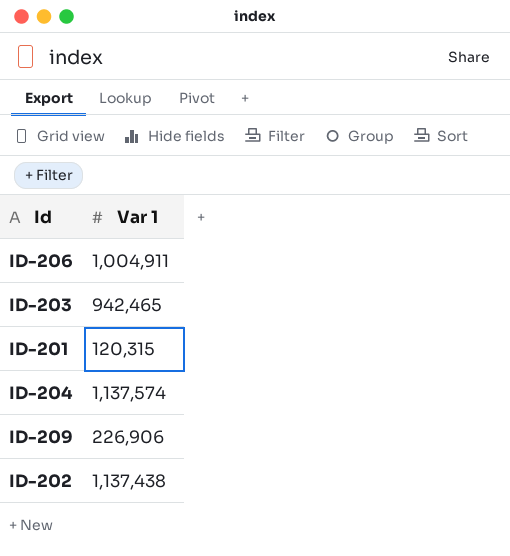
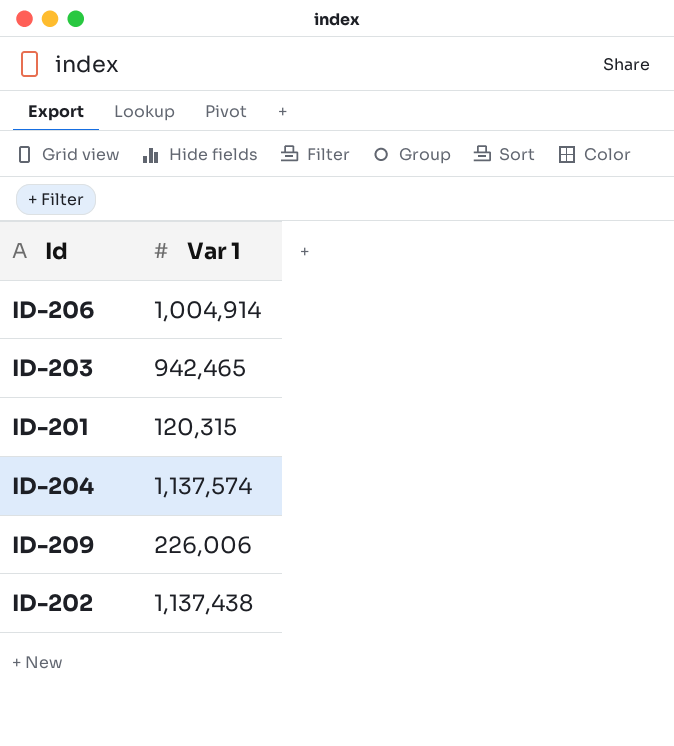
ID-206 | Var 1: 1,004,911 -> 1,004,914
ID-209 | Var 1: 226,906 -> 226,006

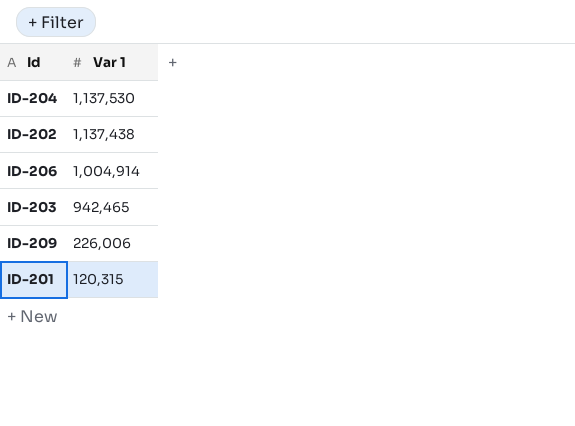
row order: none -> Var 1 descending
ID-204 | Var 1: 1,137,574 -> 1,137,530

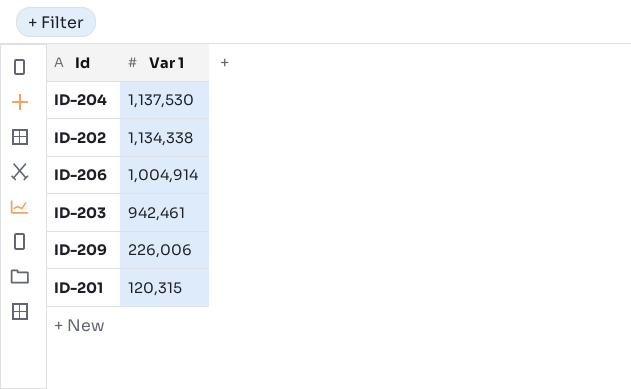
ID-202 | Var 1: 1,137,438 -> 1,134,338
ID-203 | Var 1: 942,465 -> 942,461

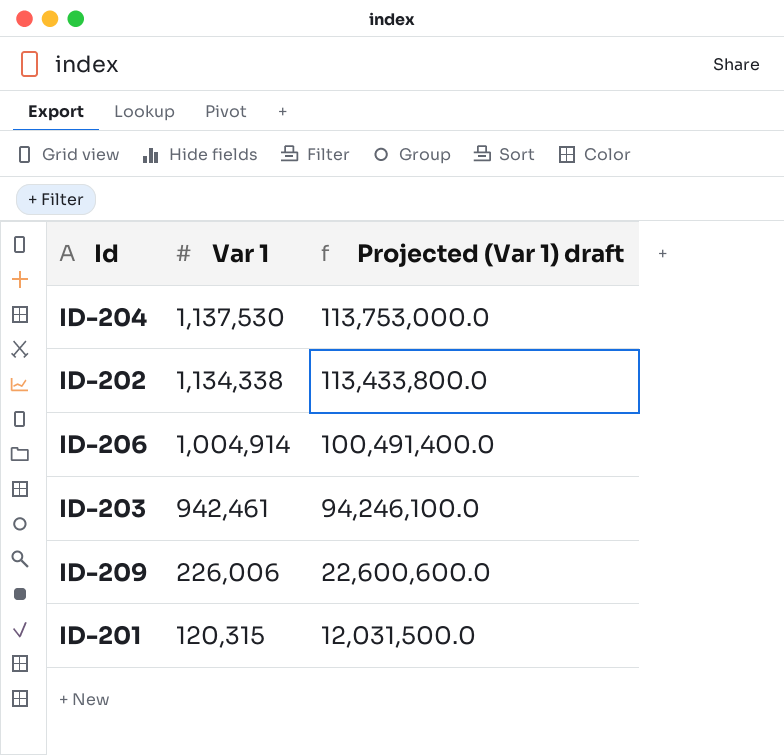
column Projected (Var 1) draft | formula: none -> [Var 1] * 100

